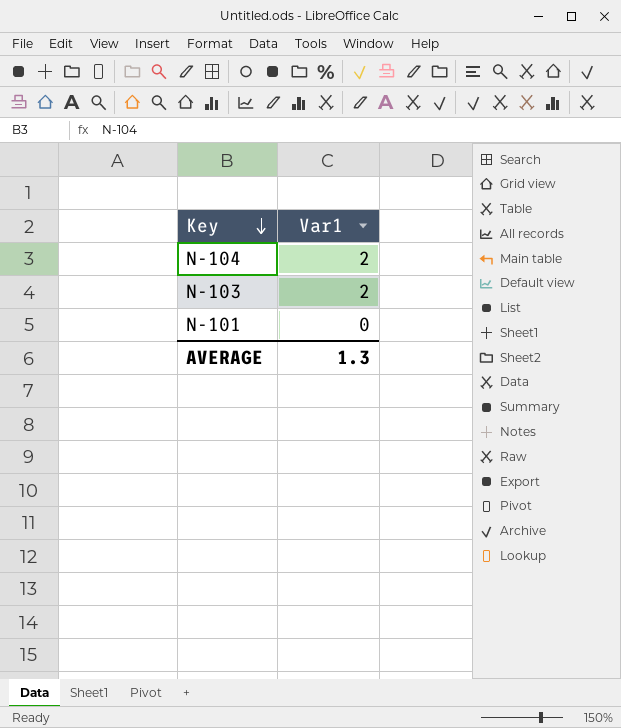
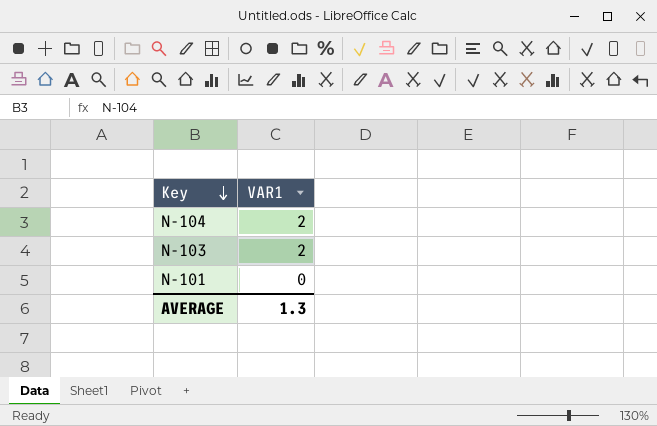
column name: Var1 -> VAR1

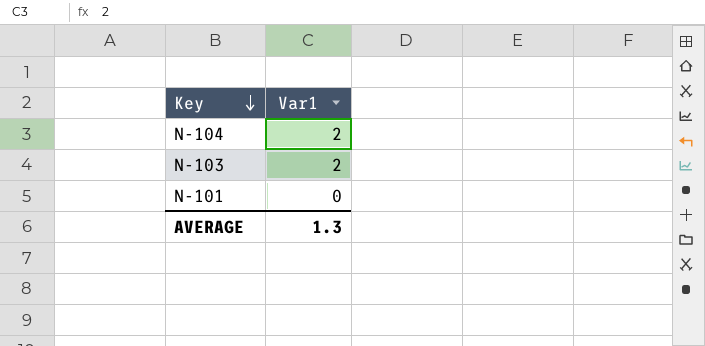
column name: VAR1 -> Var1

